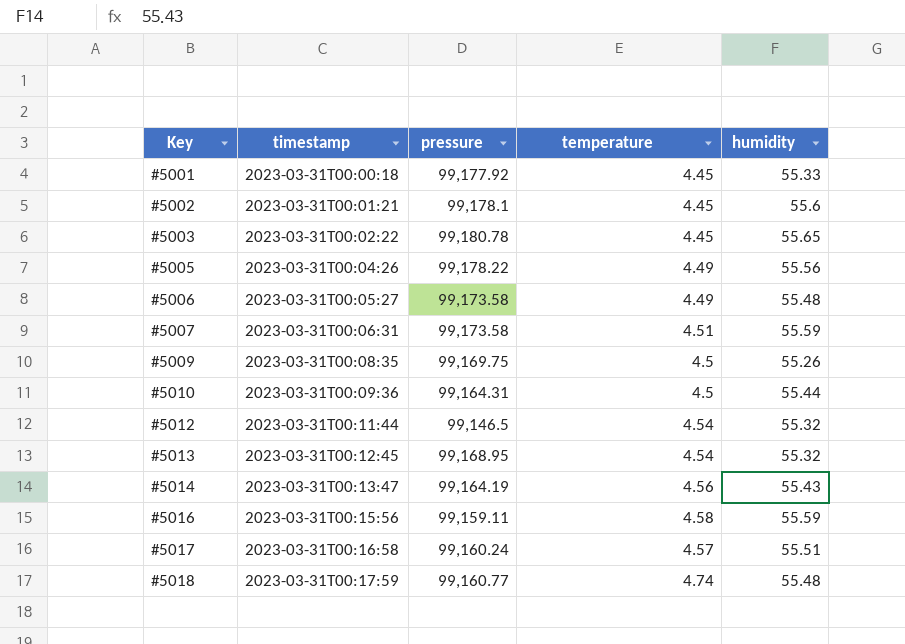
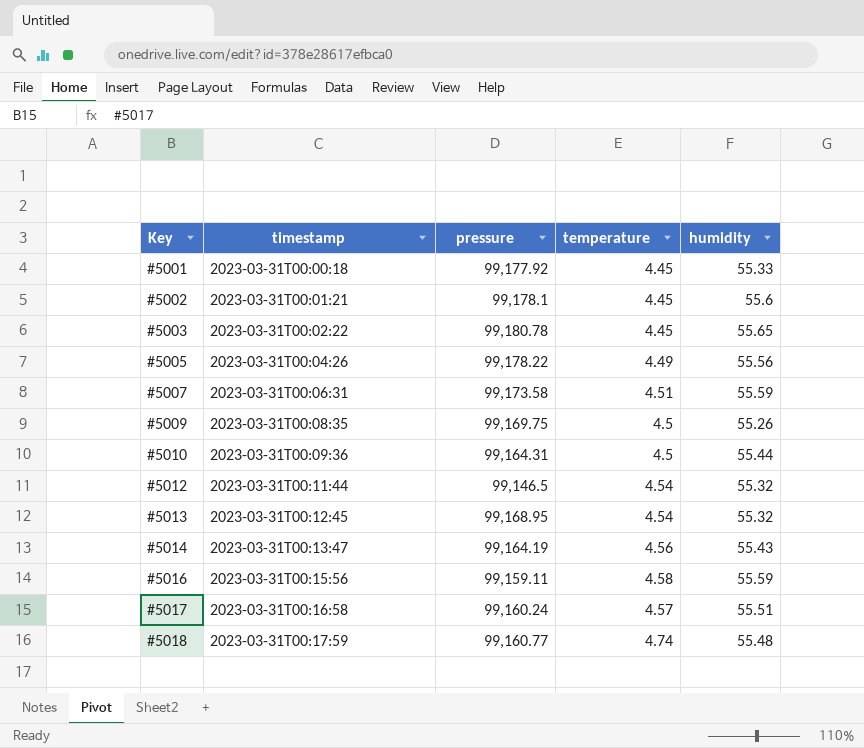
row #5006: 2023-03-31T00:05:27 | 99,173.58 | 4.49 | 55.48 -> none

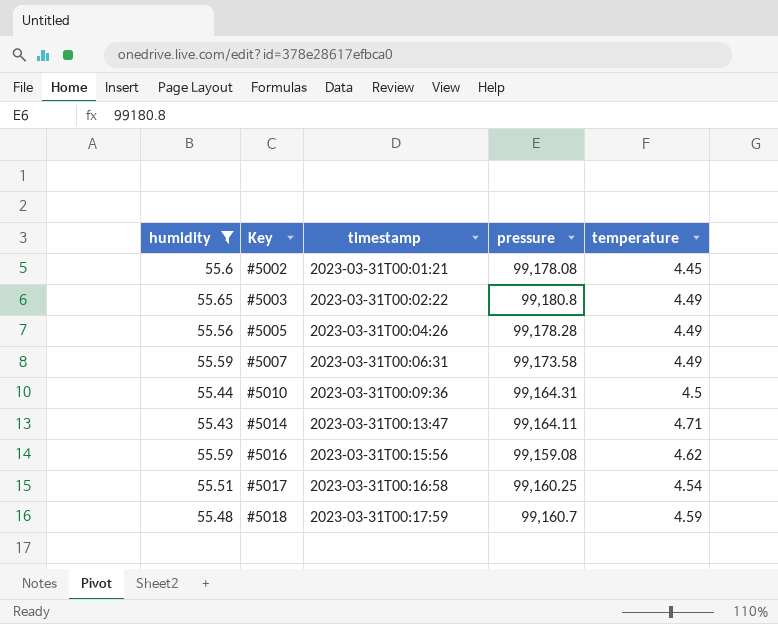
filter: none -> humidity >= 55.43
column humidity | position: 5 -> 1
#5002 | pressure: 99,178.1 -> 99,178.08
#5003 | pressure: 99,180.78 -> 99,180.8
#5003 | temperature: 4.45 -> 4.49
#5005 | pressure: 99,178.22 -> 99,178.28
#5007 | temperature: 4.51 -> 4.49
#5014 | pressure: 99,164.19 -> 99,164.11
#5014 | temperature: 4.56 -> 4.71
#5016 | pressure: 99,159.11 -> 99,159.08
#5016 | temperature: 4.58 -> 4.62
#5017 | pressure: 99,160.24 -> 99,160.25
#5017 | temperature: 4.57 -> 4.54
#5018 | pressure: 99,160.77 -> 99,160.7
#5018 | temperature: 4.74 -> 4.59

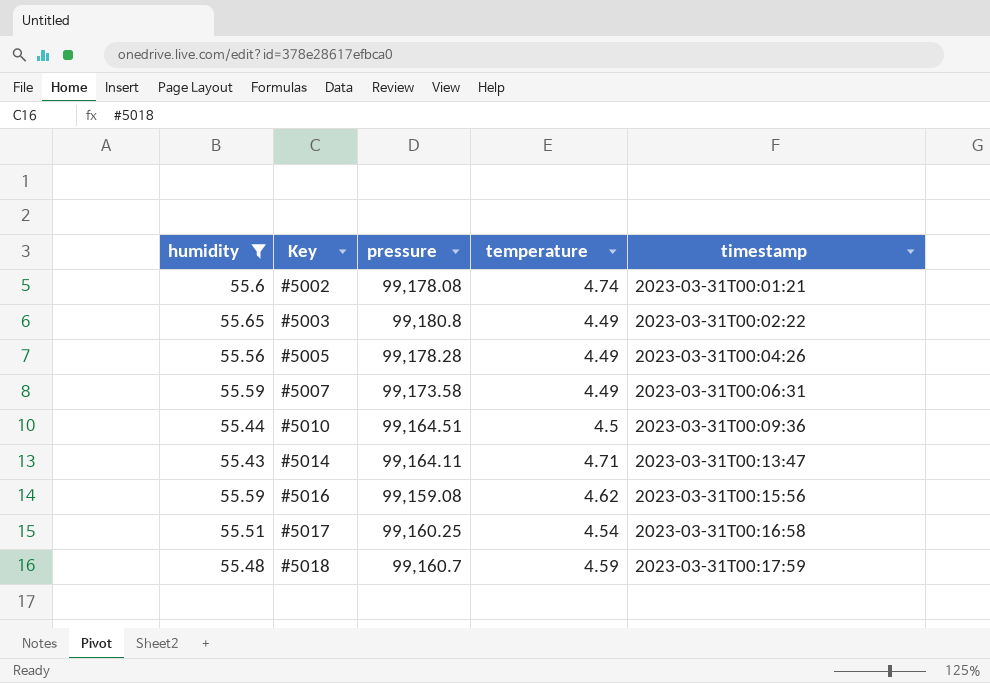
column timestamp | position: 3 -> 5
#5002 | temperature: 4.45 -> 4.74
#5010 | pressure: 99,164.31 -> 99,164.51

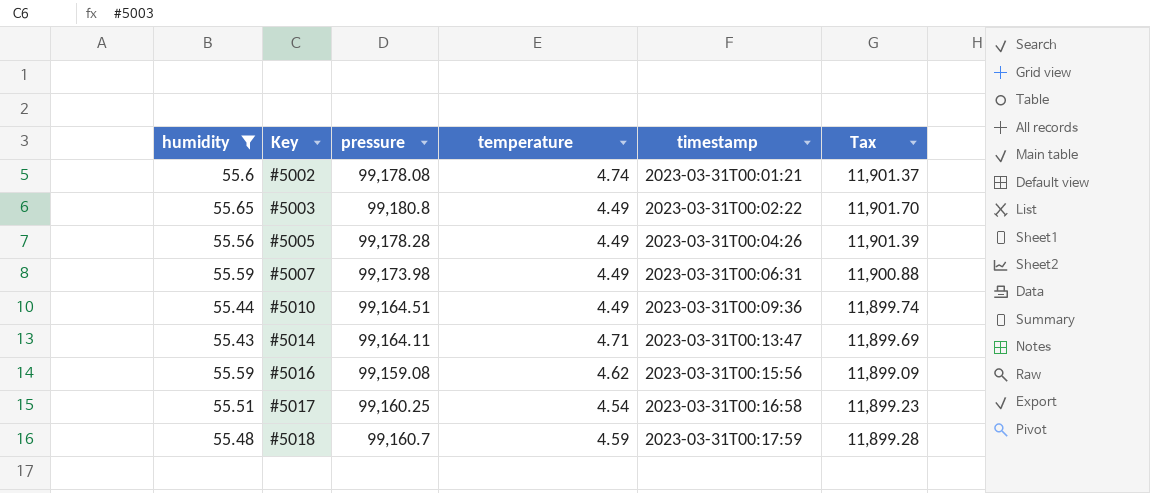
column Tax | formula: none -> [pressure] * 0.12
#5007 | pressure: 99,173.58 -> 99,173.98
#5010 | temperature: 4.5 -> 4.49

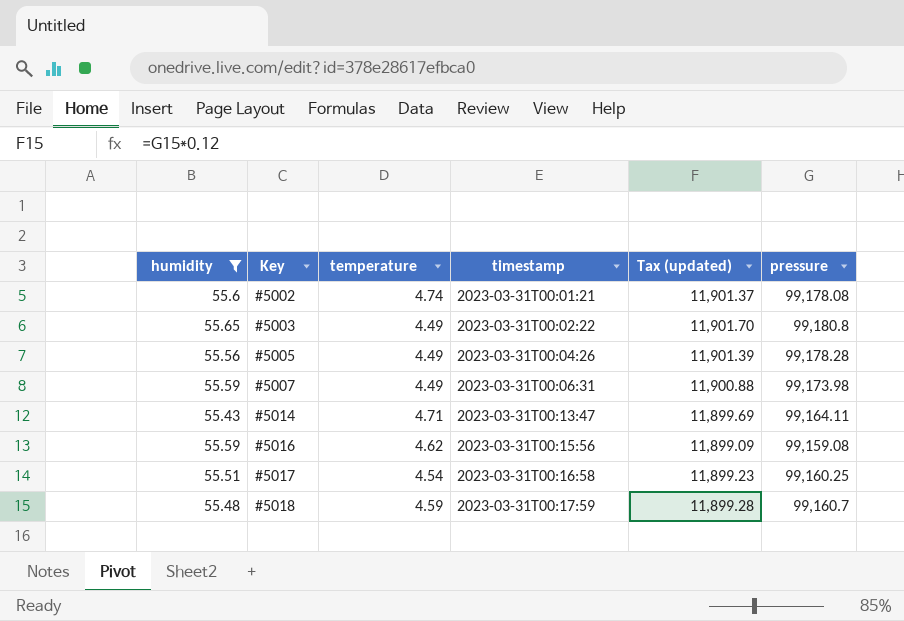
column name: Tax -> Tax (updated)
column pressure | position: 3 -> 6
row #5010: 55.44 | 99,164.51 | 4.49 | 2023-03-31T00:09:36 | 11,899.74 -> none

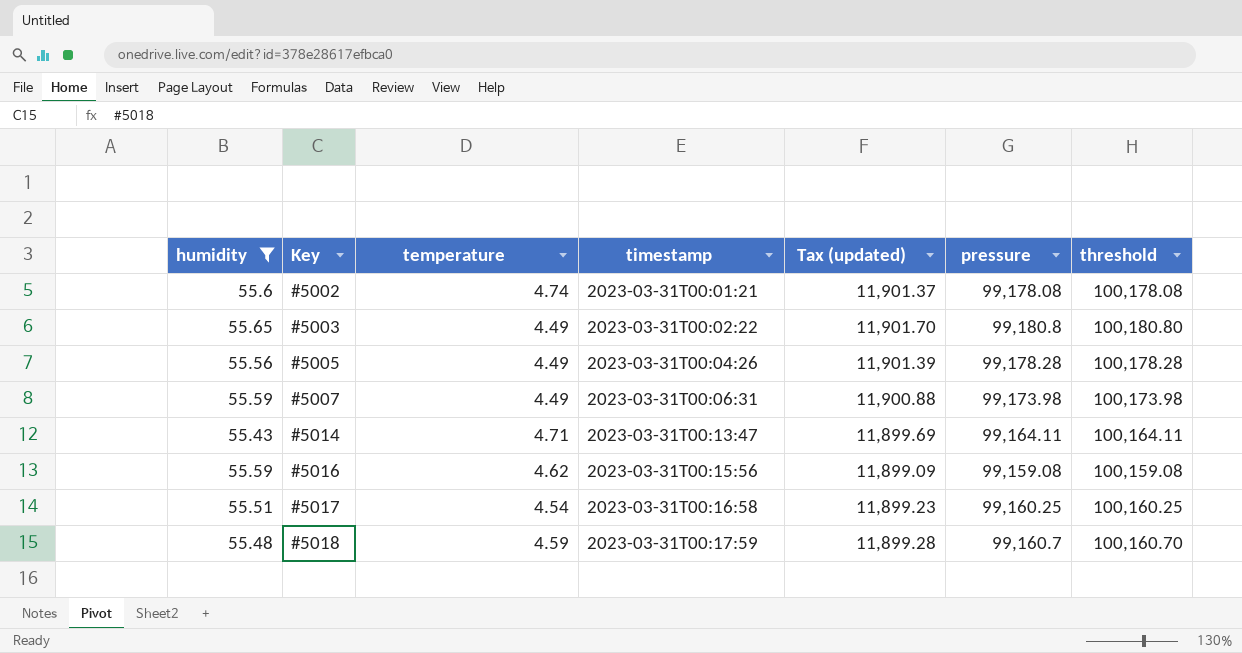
column threshold | formula: none -> [pressure] + 1000

